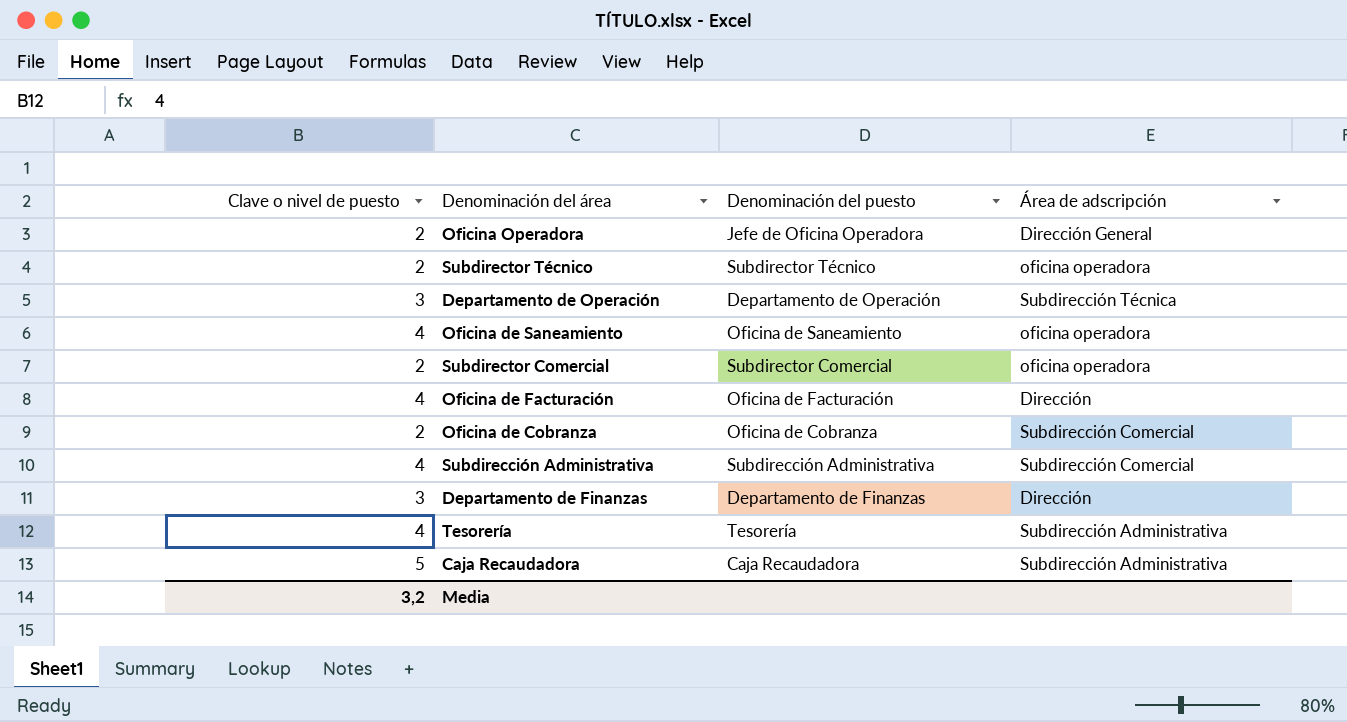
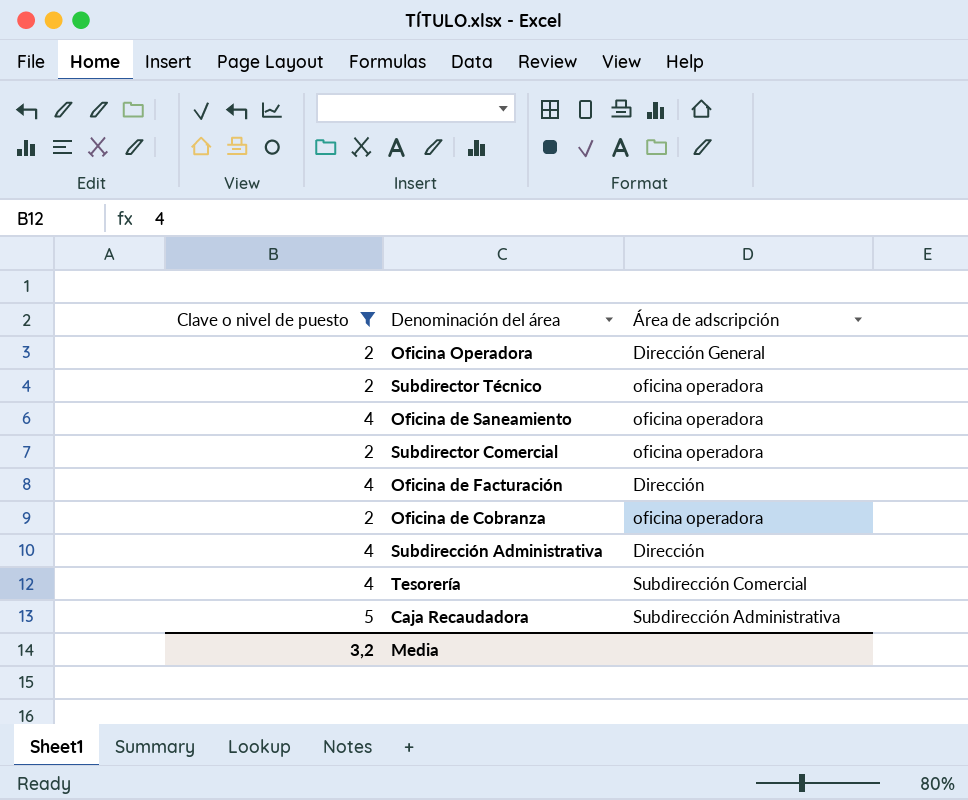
filter: none -> Clave o nivel de puesto != 3
column Denominación del puesto | position: 3 -> none
Oficina de Cobranza | Área de adscripción: Subdirección Comercial -> oficina operadora
Subdirección Administrativa | Área de adscripción: Subdirección Comercial -> Dirección
Tesorería | Área de adscripción: Subdirección Administrativa -> Subdirección Comercial

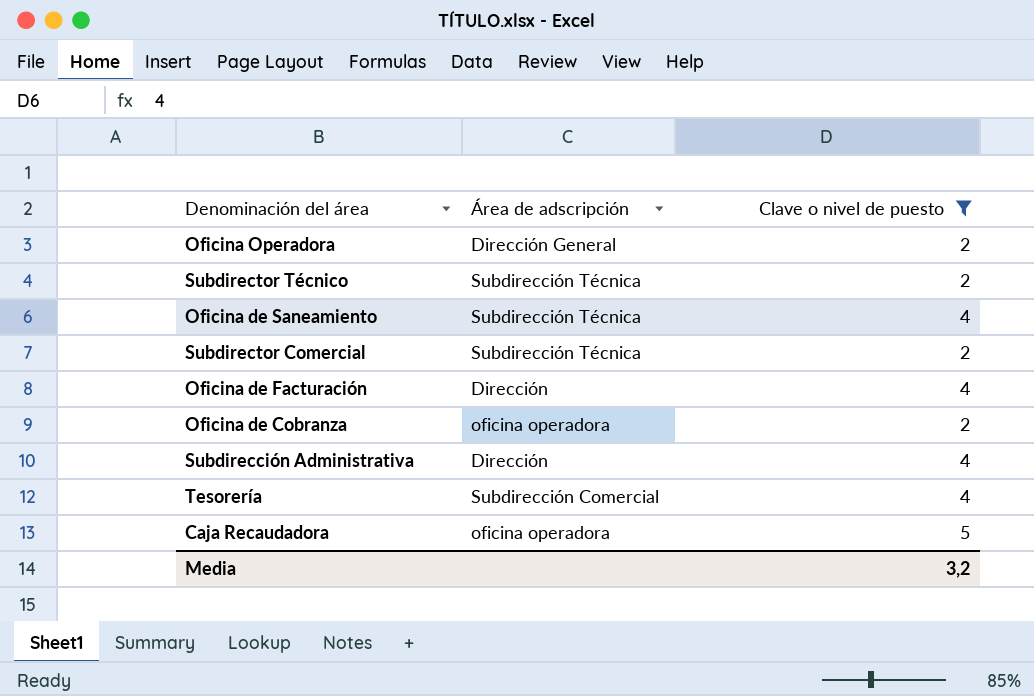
column Clave o nivel de puesto | position: 1 -> 3
Subdirector Técnico | Área de adscripción: oficina operadora -> Subdirección Técnica
Oficina de Saneamiento | Área de adscripción: oficina operadora -> Subdirección Técnica
Subdirector Comercial | Área de adscripción: oficina operadora -> Subdirección Técnica
Caja Recaudadora | Área de adscripción: Subdirección Administrativa -> oficina operadora

